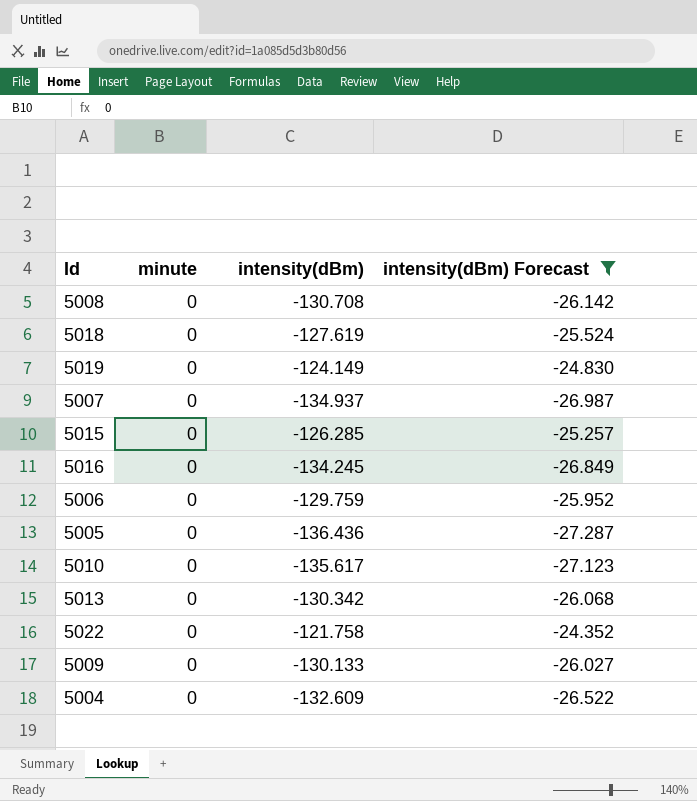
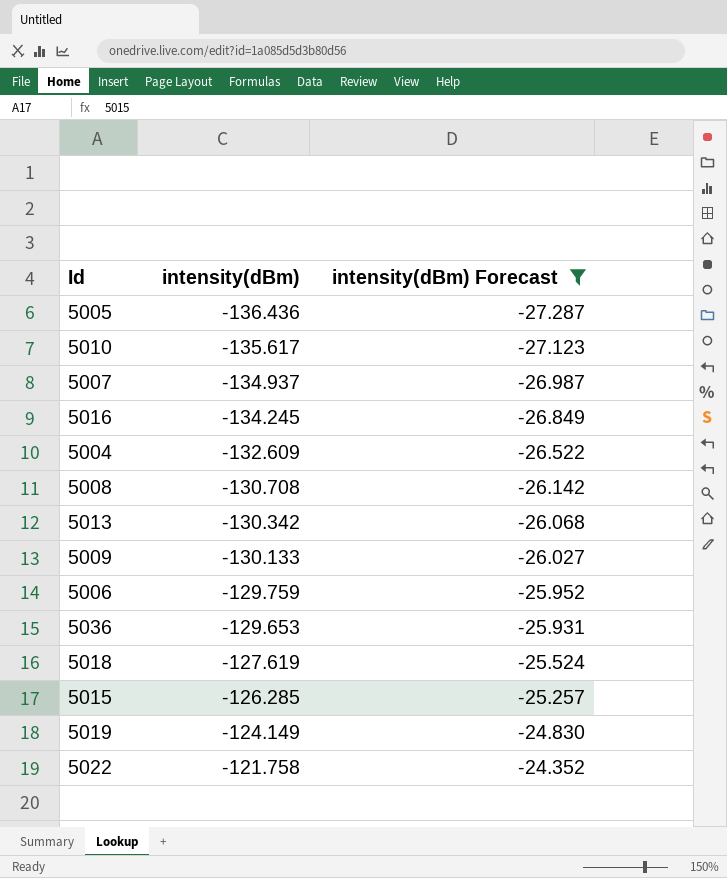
row order: none -> intensity(dBm) ascending
column minute | position: 2 -> none
row 5036: none -> -129.653 | -25.931

